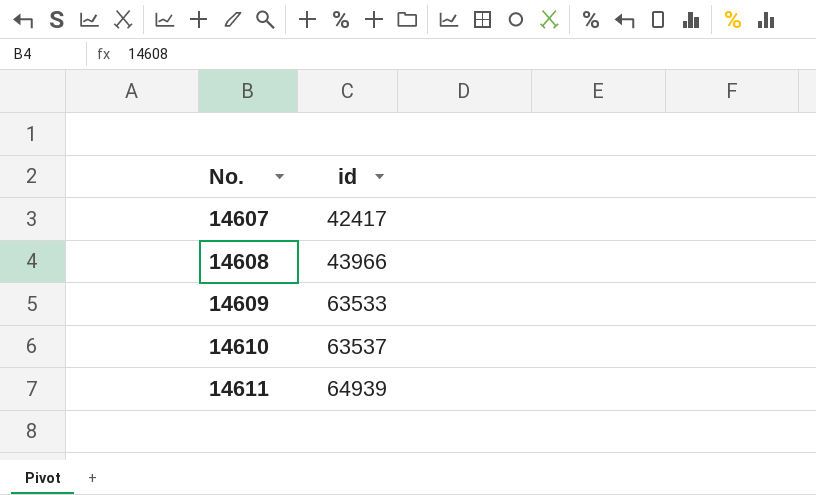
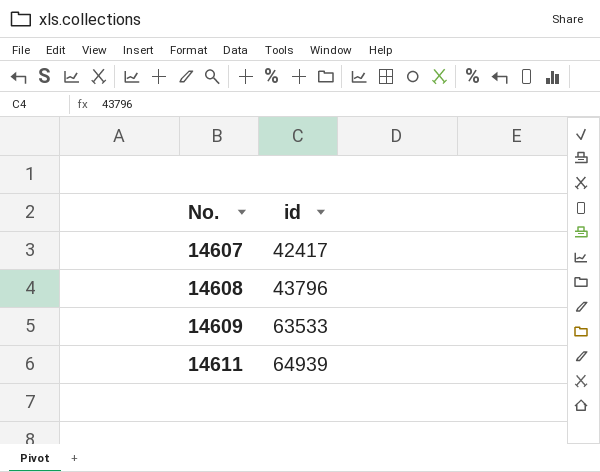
row 14610: 63537 -> none
14608 | id: 43966 -> 43796

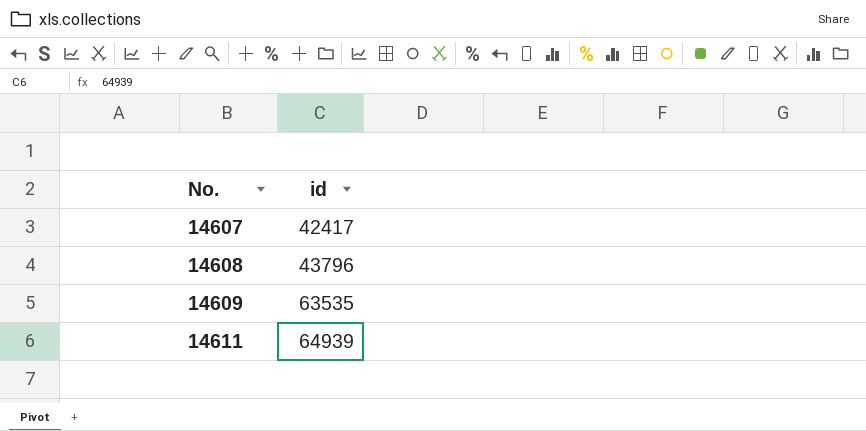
14609 | id: 63533 -> 63535

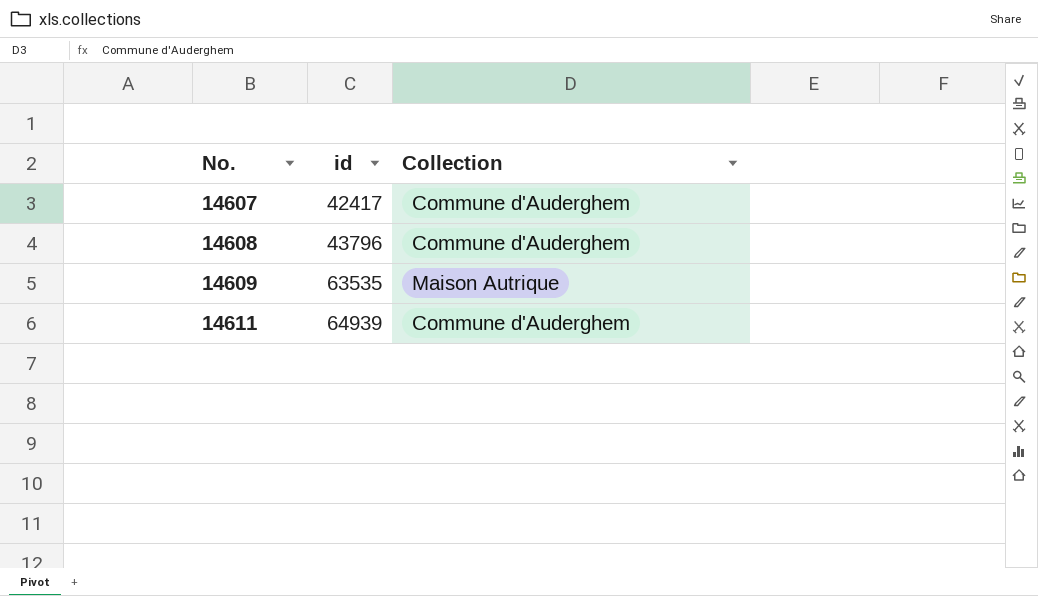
column Collection | position: none -> 3

